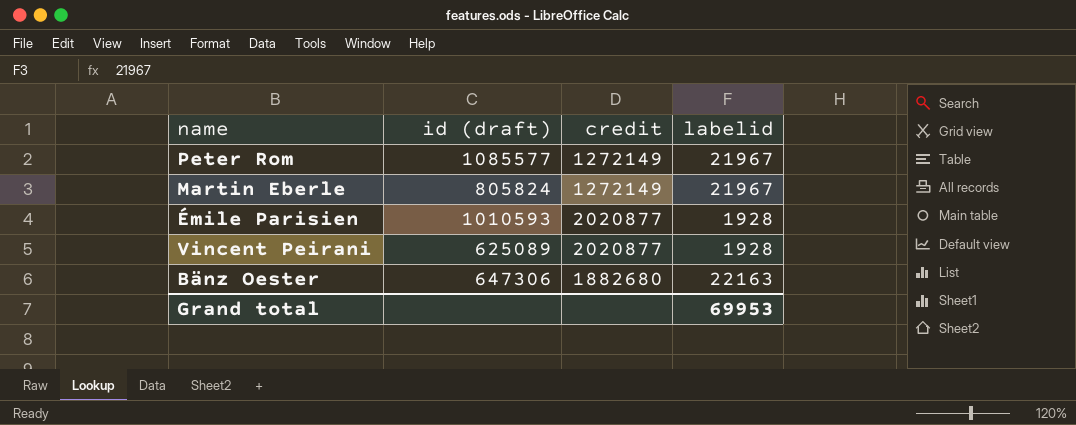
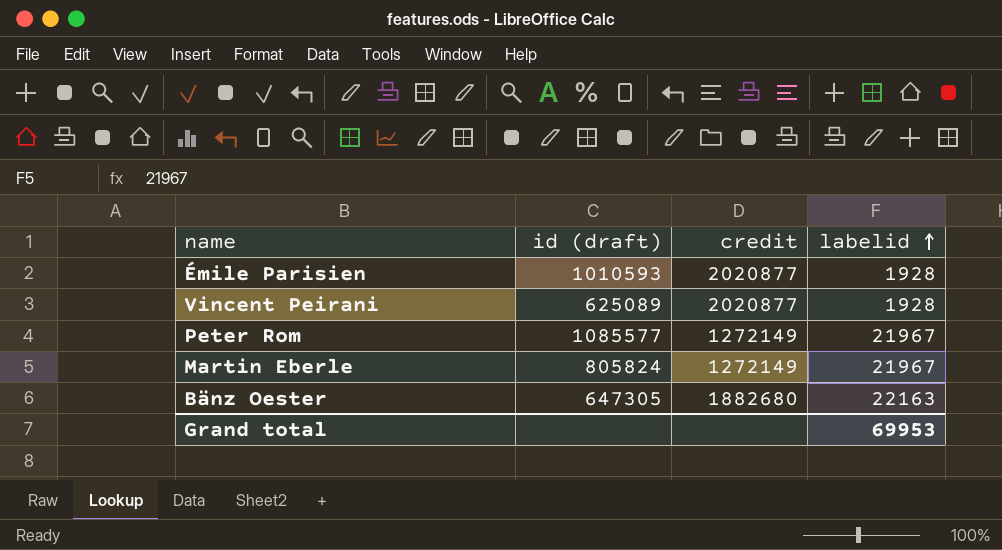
row order: none -> labelid ascending
Bänz Oester | id (draft): 647306 -> 647305

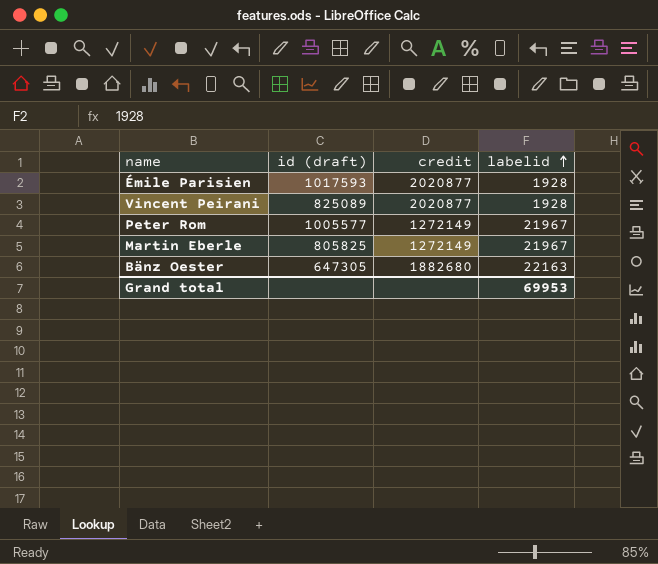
Émile Parisien | id (draft): 1010593 -> 1017593
Vincent Peirani | id (draft): 625089 -> 825089
Peter Rom | id (draft): 1085577 -> 1005577
Martin Eberle | id (draft): 805824 -> 805825

